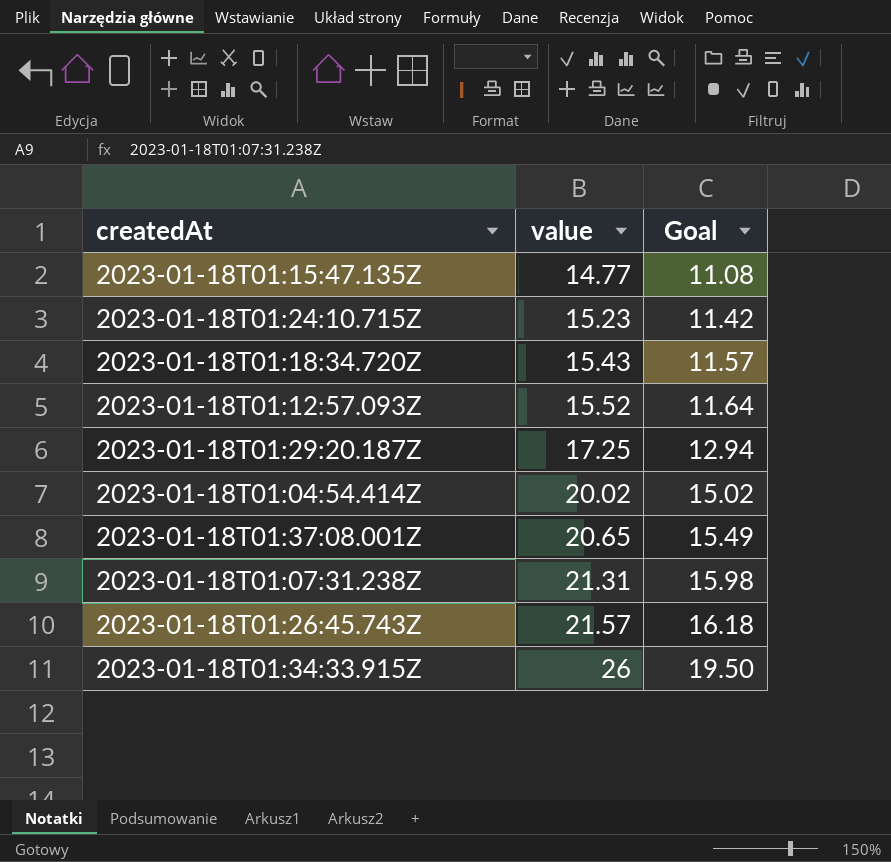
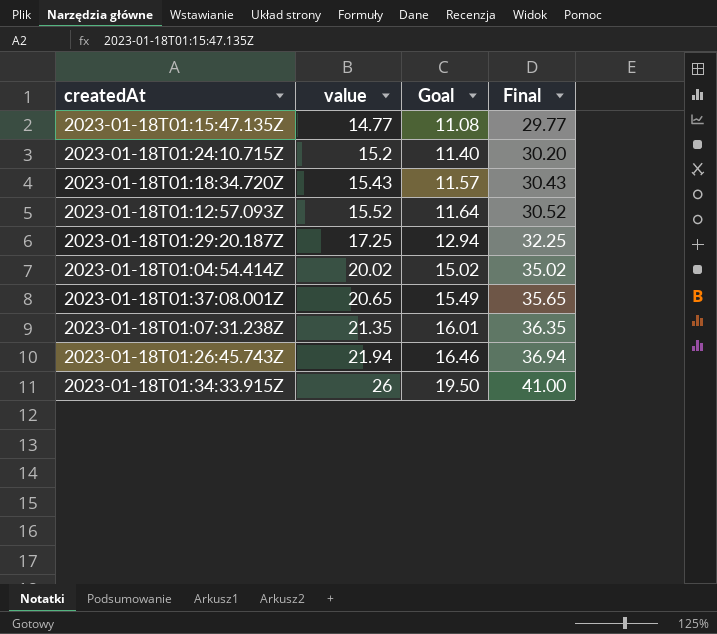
column Final | formula: none -> [value] + 15
2023-01-18T01:24:10.715Z | value: 15.23 -> 15.2
2023-01-18T01:24:10.715Z | Goal: 11.42 -> 11.40
2023-01-18T01:07:31.238Z | value: 21.31 -> 21.35
2023-01-18T01:07:31.238Z | Goal: 15.98 -> 16.01
2023-01-18T01:26:45.743Z | value: 21.57 -> 21.94
2023-01-18T01:26:45.743Z | Goal: 16.18 -> 16.46

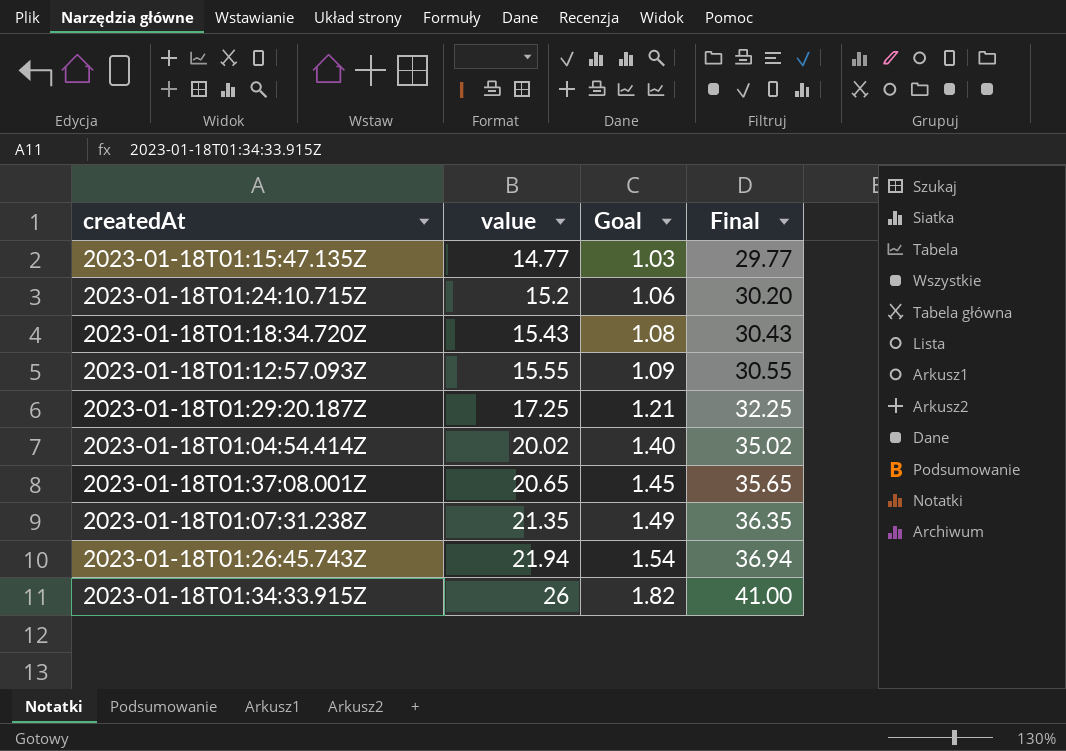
column Goal | formula: [value] * 0.75 -> [value] * 0.07
2023-01-18T01:12:57.093Z | value: 15.52 -> 15.55
2023-01-18T01:12:57.093Z | Final: 30.52 -> 30.55

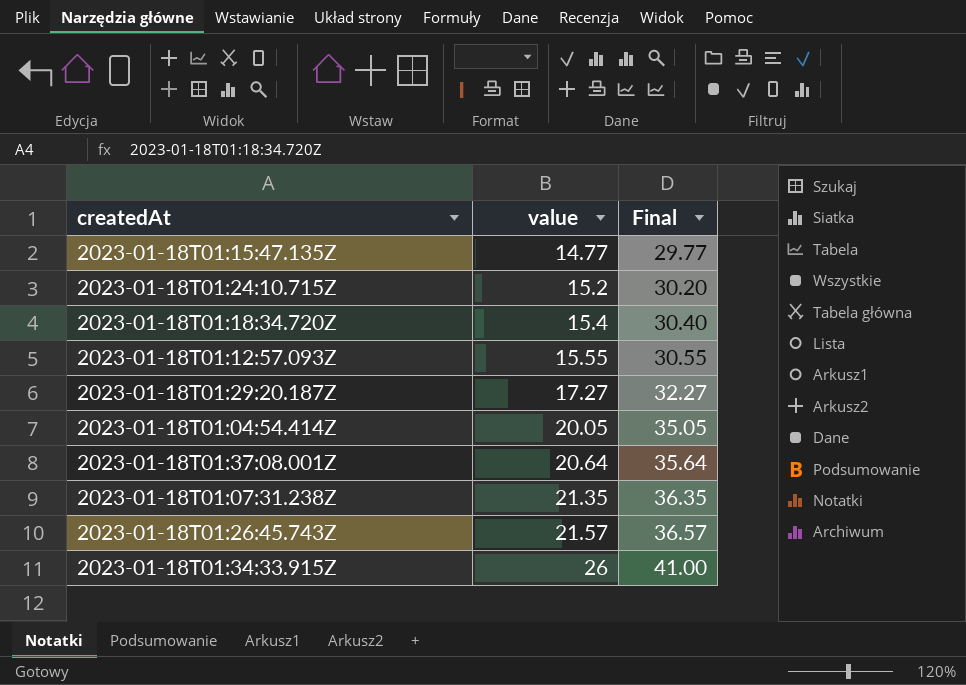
column Goal | formula: [value] * 0.07 -> none
2023-01-18T01:18:34.720Z | value: 15.43 -> 15.4
2023-01-18T01:18:34.720Z | Final: 30.43 -> 30.40
2023-01-18T01:29:20.187Z | value: 17.25 -> 17.27
2023-01-18T01:29:20.187Z | Final: 32.25 -> 32.27
2023-01-18T01:04:54.414Z | value: 20.02 -> 20.05
2023-01-18T01:04:54.414Z | Final: 35.02 -> 35.05
2023-01-18T01:37:08.001Z | value: 20.65 -> 20.64
2023-01-18T01:37:08.001Z | Final: 35.65 -> 35.64
2023-01-18T01:26:45.743Z | value: 21.94 -> 21.57
2023-01-18T01:26:45.743Z | Final: 36.94 -> 36.57

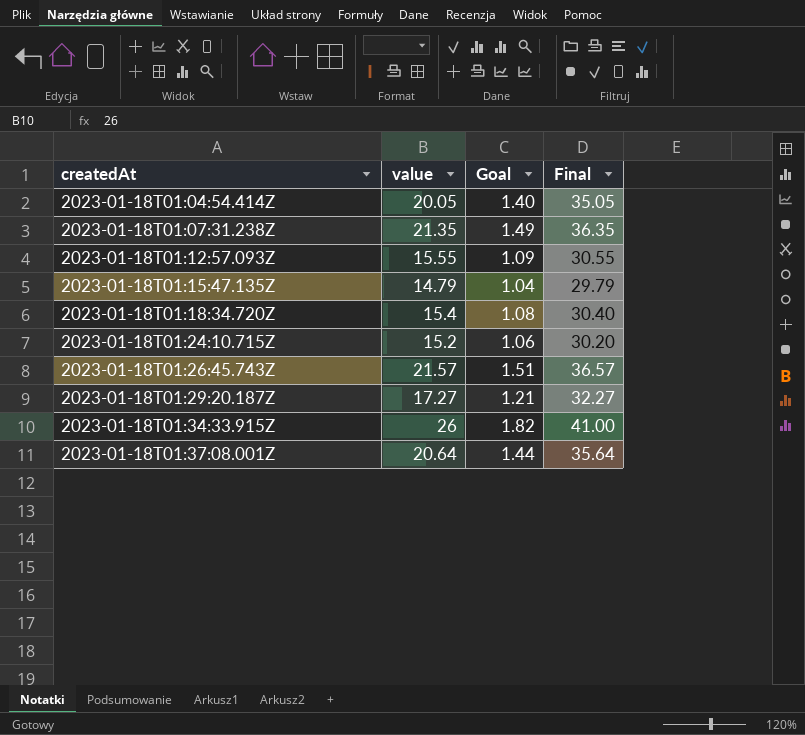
row order: value ascending -> createdAt ascending
column Goal | formula: none -> [value] * 0.07
2023-01-18T01:15:47.135Z | value: 14.77 -> 14.79
2023-01-18T01:15:47.135Z | Final: 29.77 -> 29.79

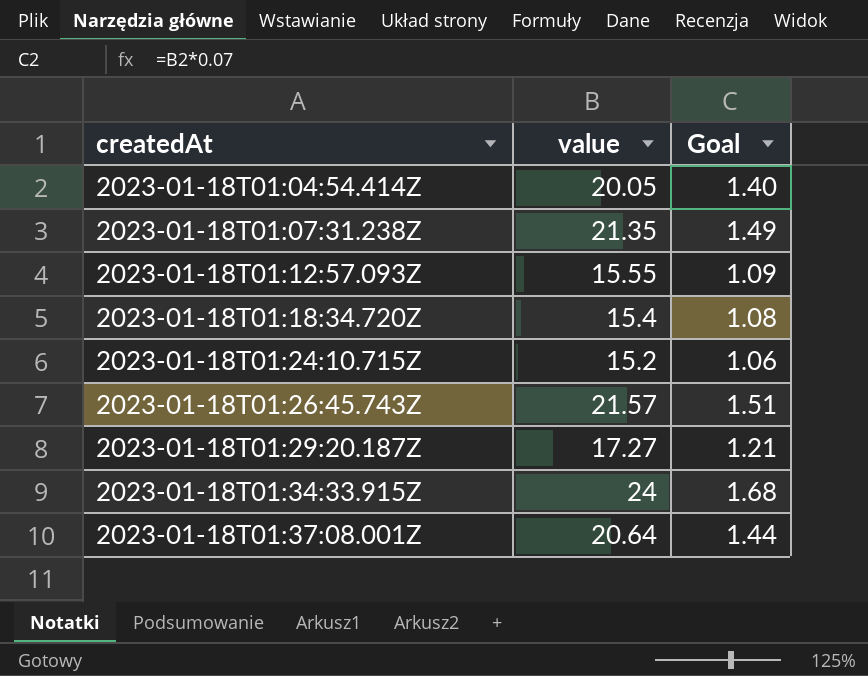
column Final | formula: [value] + 15 -> none
row 2023-01-18T01:15:47.135Z: 14.79 | 1.04 | 29.79 -> none
2023-01-18T01:34:33.915Z | value: 26 -> 24
2023-01-18T01:34:33.915Z | Goal: 1.82 -> 1.68

